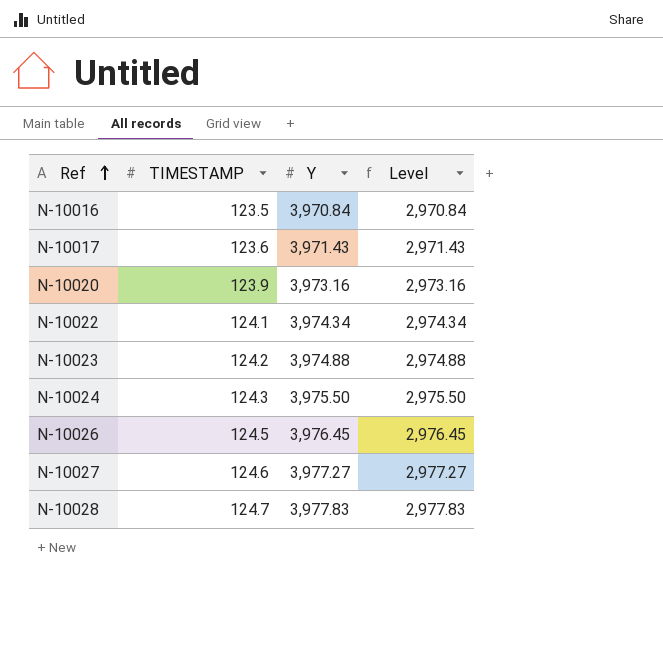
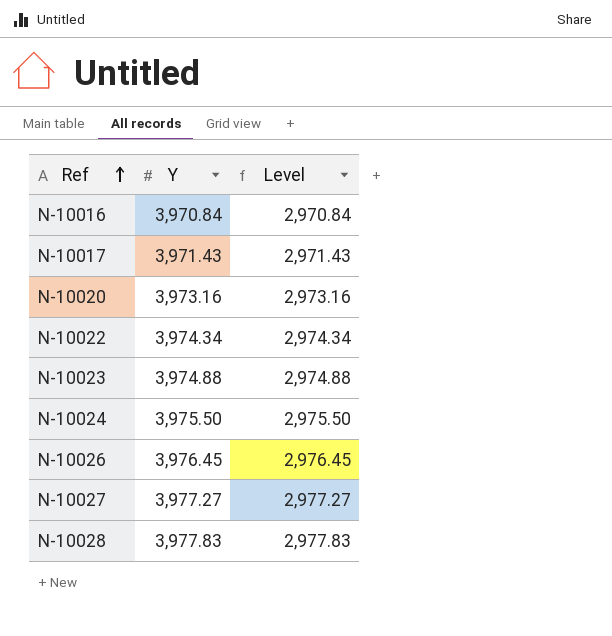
column TIMESTAMP | position: 2 -> none

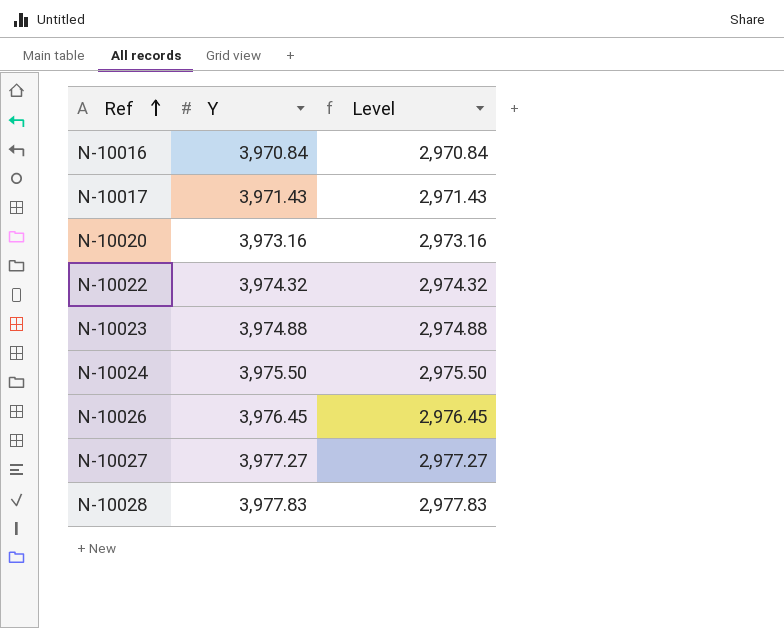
N-10022 | Y: 3,974.34 -> 3,974.32
N-10022 | Level: 2,974.34 -> 2,974.32

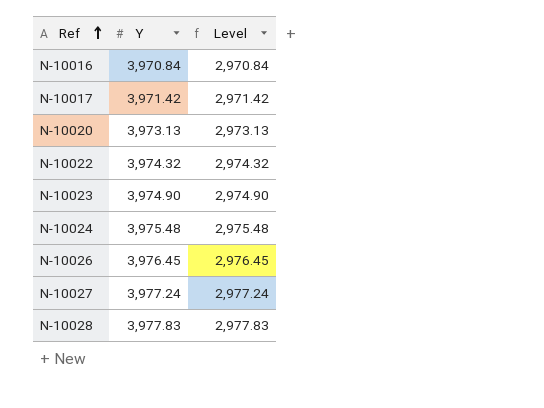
N-10017 | Y: 3,971.43 -> 3,971.42
N-10017 | Level: 2,971.43 -> 2,971.42
N-10020 | Y: 3,973.16 -> 3,973.13
N-10020 | Level: 2,973.16 -> 2,973.13
N-10023 | Y: 3,974.88 -> 3,974.90
N-10023 | Level: 2,974.88 -> 2,974.90
N-10024 | Y: 3,975.50 -> 3,975.48
N-10024 | Level: 2,975.50 -> 2,975.48
N-10027 | Y: 3,977.27 -> 3,977.24
N-10027 | Level: 2,977.27 -> 2,977.24

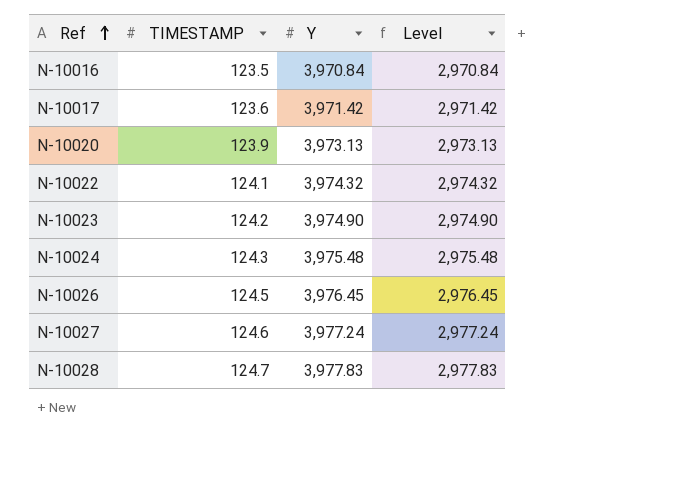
column TIMESTAMP | position: none -> 2

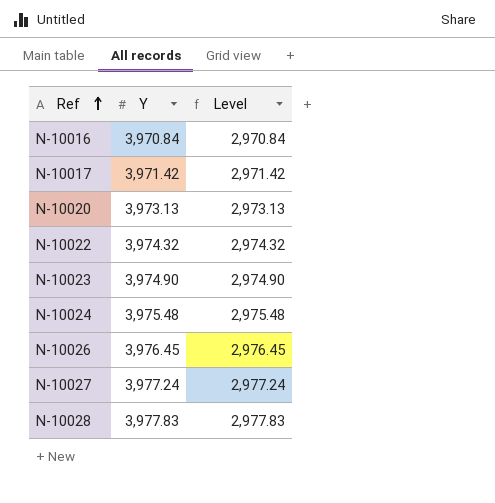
column TIMESTAMP | position: 2 -> none

